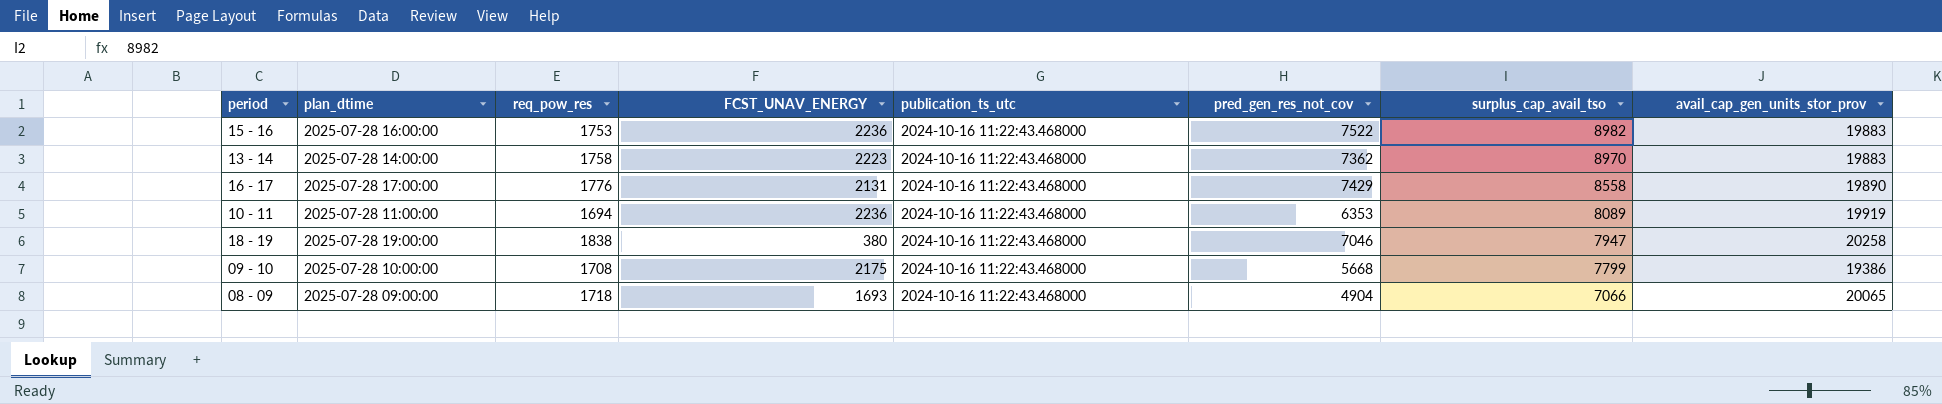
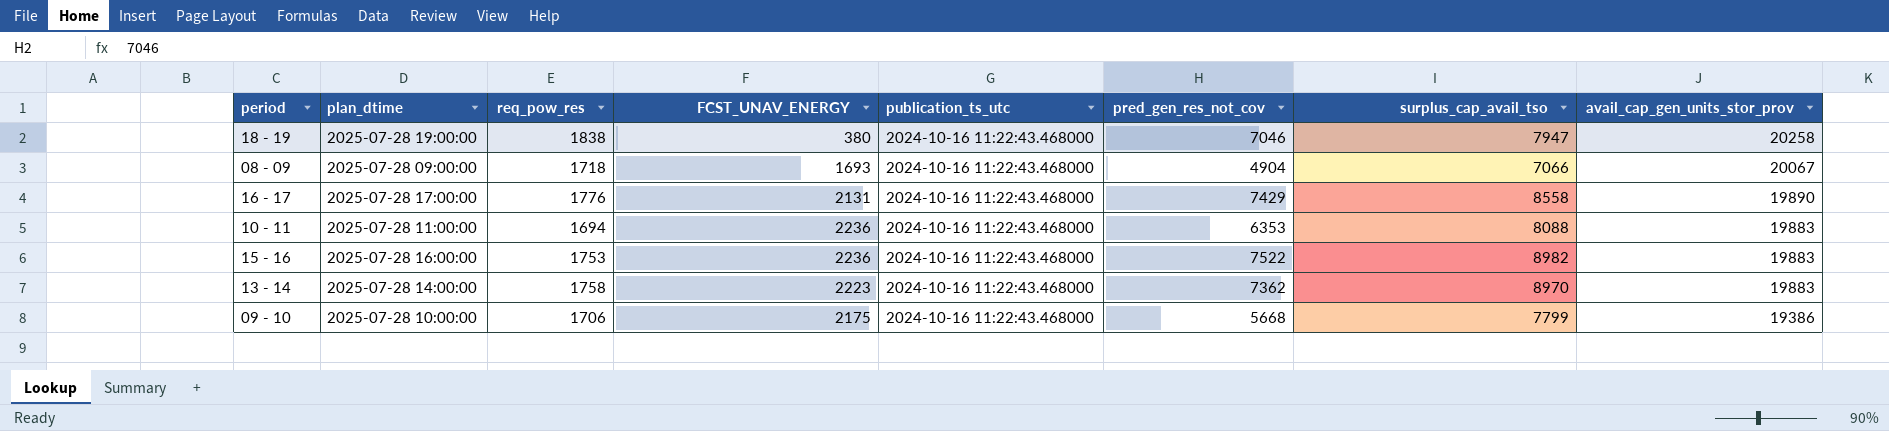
row order: surplus_cap_avail_tso descending -> avail_cap_gen_units_stor_prov descending
08 - 09 | avail_cap_gen_units_stor_prov: 20065 -> 20067
10 - 11 | surplus_cap_avail_tso: 8089 -> 8088
10 - 11 | avail_cap_gen_units_stor_prov: 19919 -> 19883
09 - 10 | req_pow_res: 1708 -> 1706

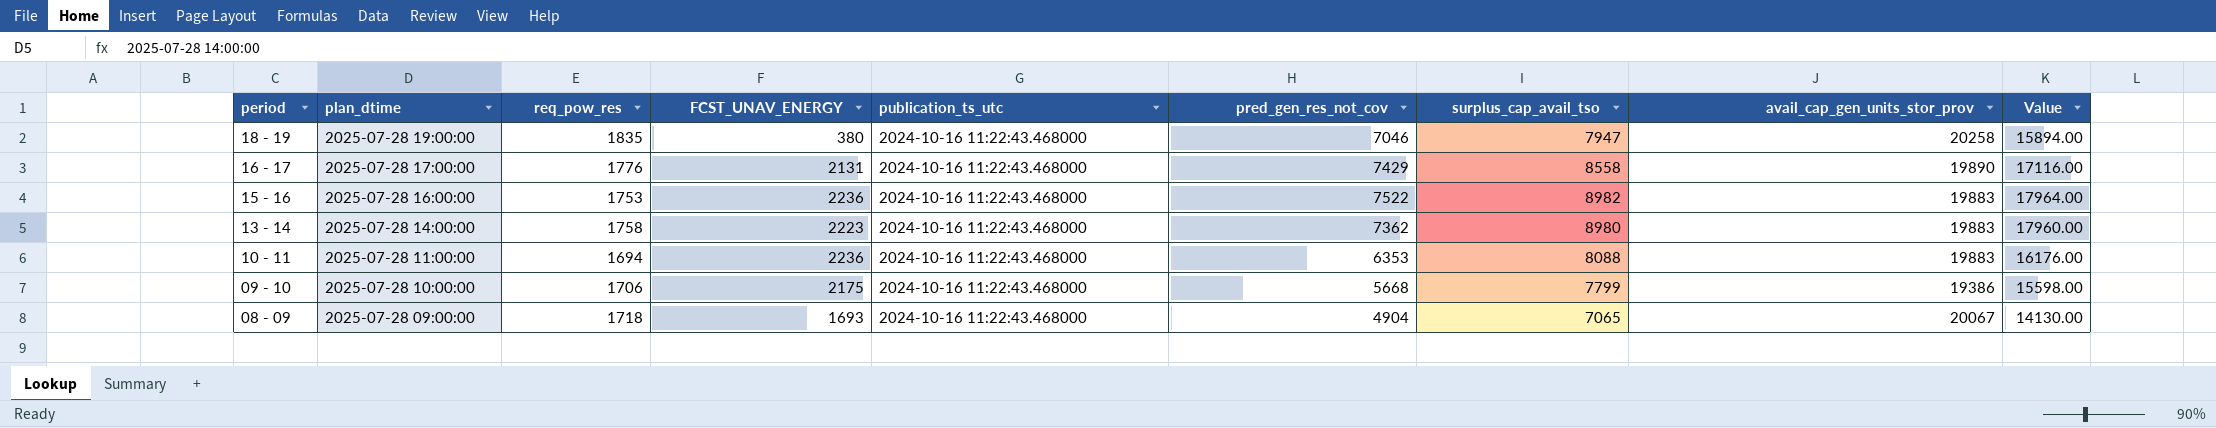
row order: avail_cap_gen_units_stor_prov descending -> period descending
column Value | formula: none -> [surplus_cap_avail_tso] * 2
18 - 19 | req_pow_res: 1838 -> 1835
13 - 14 | surplus_cap_avail_tso: 8970 -> 8980
08 - 09 | surplus_cap_avail_tso: 7066 -> 7065

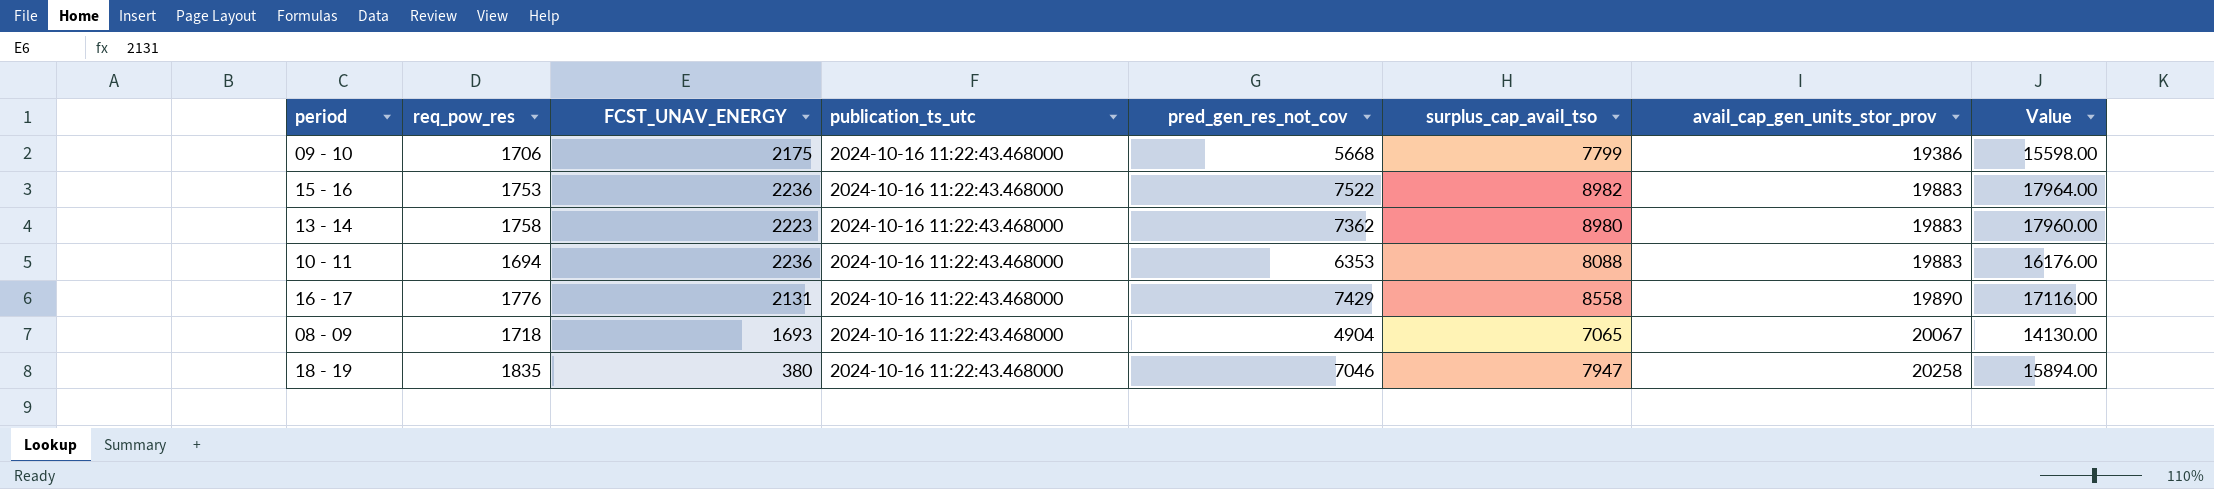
row order: period descending -> avail_cap_gen_units_stor_prov ascending
column plan_dtime | position: 2 -> none

